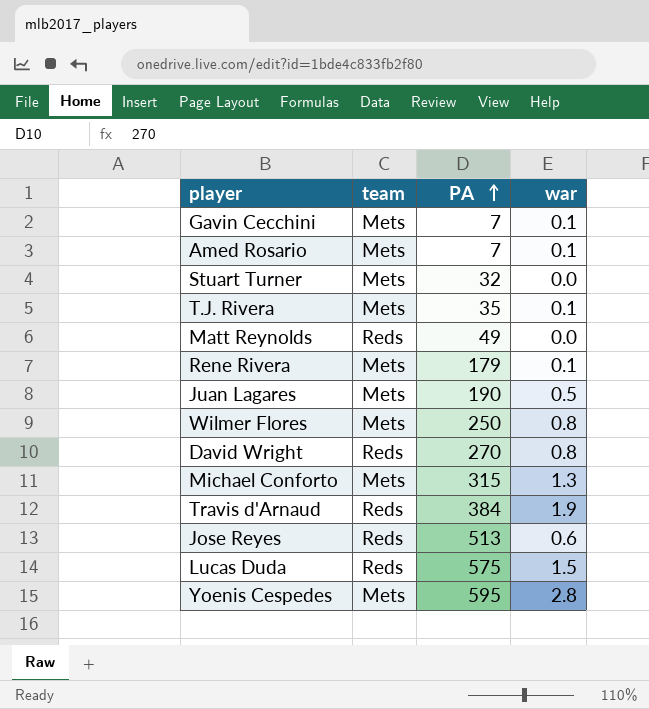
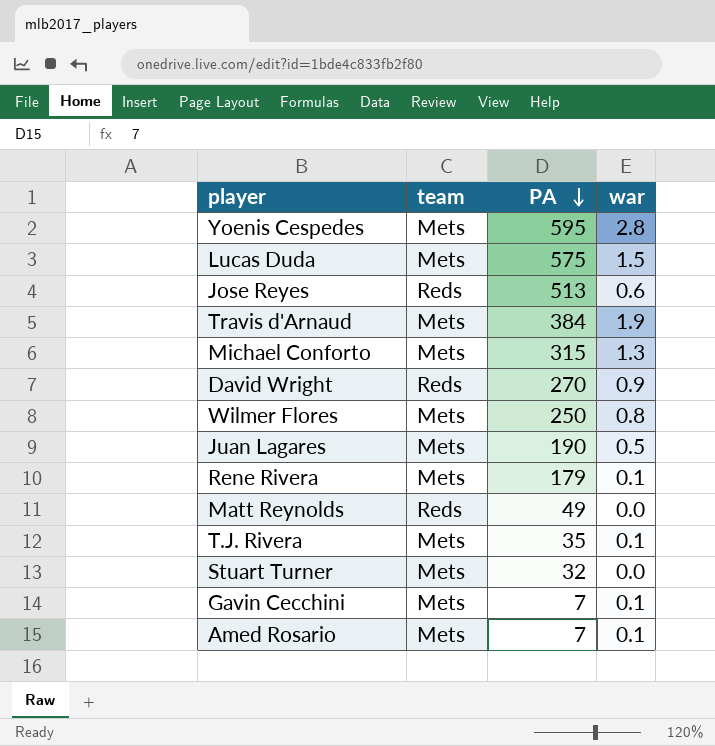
row order: PA ascending -> PA descending
Lucas Duda | team: Reds -> Mets
Travis d'Arnaud | team: Reds -> Mets
David Wright | war: 0.8 -> 0.9

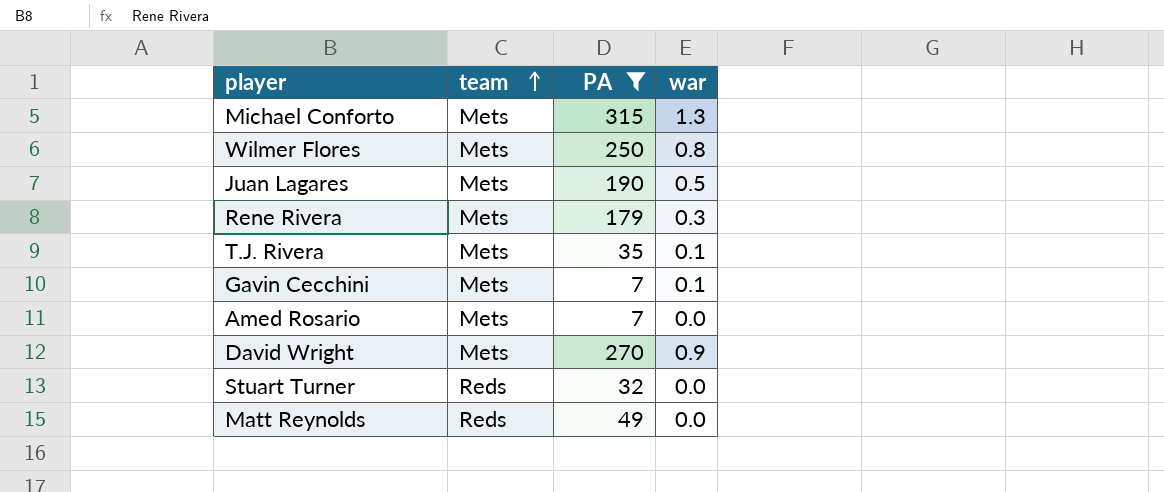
filter: none -> PA <= 315
row order: PA descending -> team ascending
Rene Rivera | war: 0.1 -> 0.3
Amed Rosario | war: 0.1 -> 0.0
David Wright | team: Reds -> Mets
Stuart Turner | team: Mets -> Reds

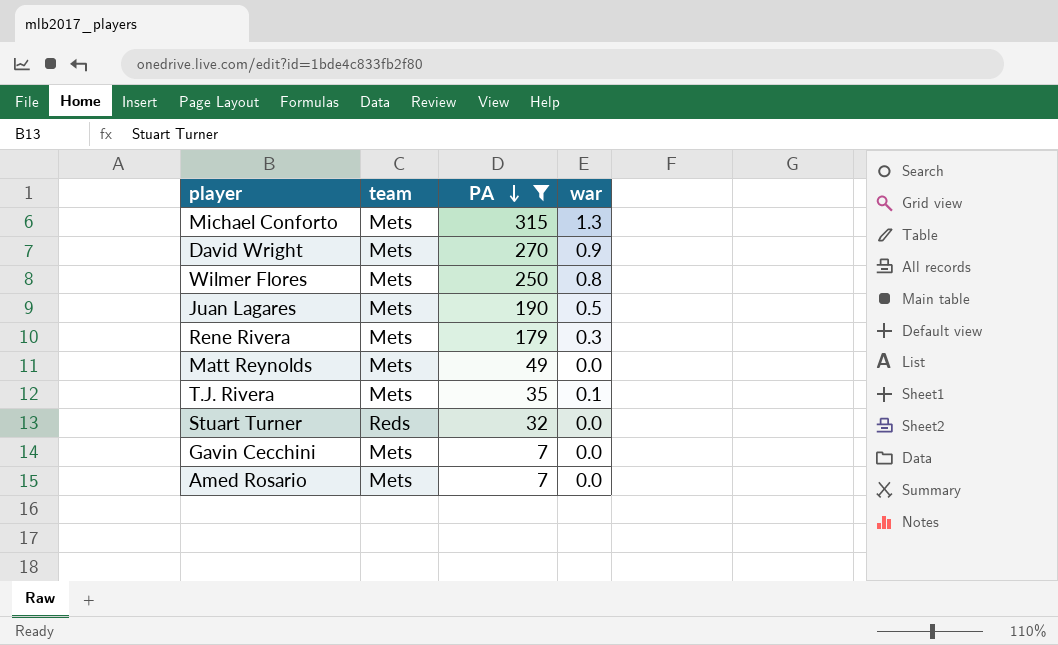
row order: team ascending -> PA descending
Matt Reynolds | team: Reds -> Mets
Gavin Cecchini | war: 0.1 -> 0.0

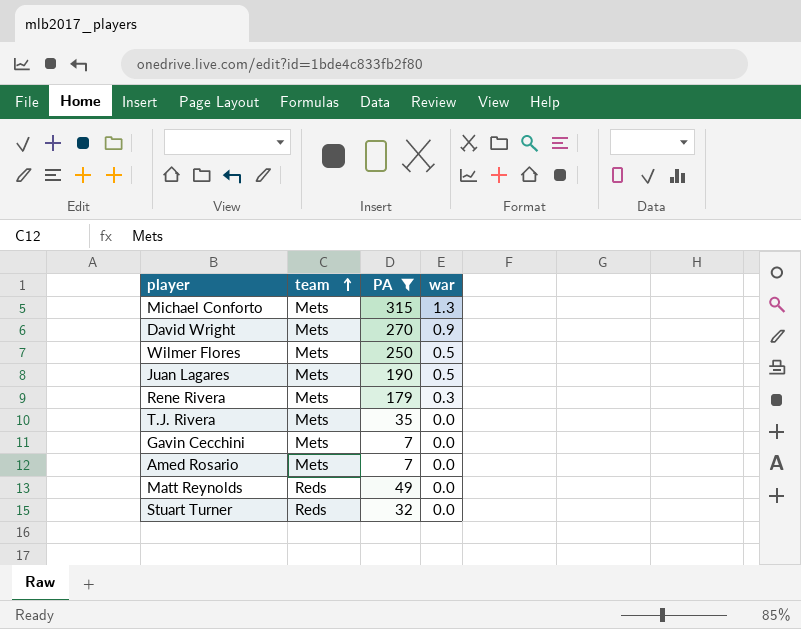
row order: PA descending -> team ascending
Wilmer Flores | war: 0.8 -> 0.5
T.J. Rivera | war: 0.1 -> 0.0
Matt Reynolds | team: Mets -> Reds

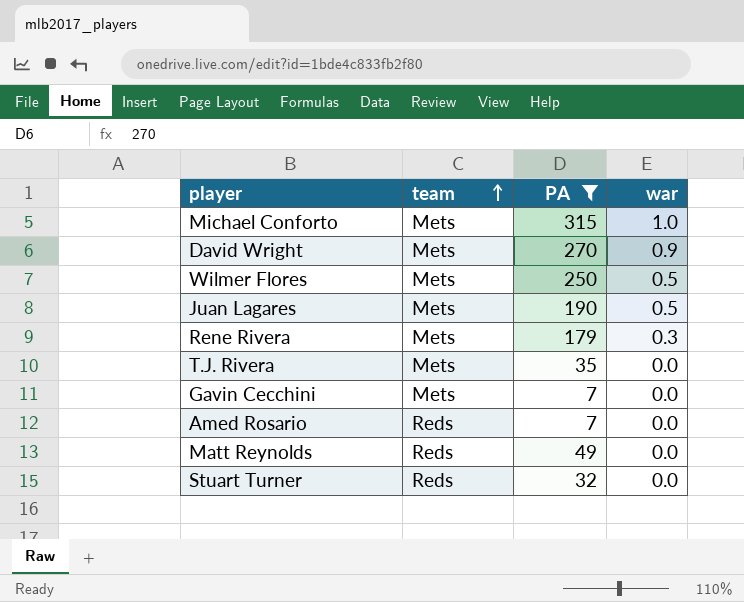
Michael Conforto | war: 1.3 -> 1.0
Amed Rosario | team: Mets -> Reds

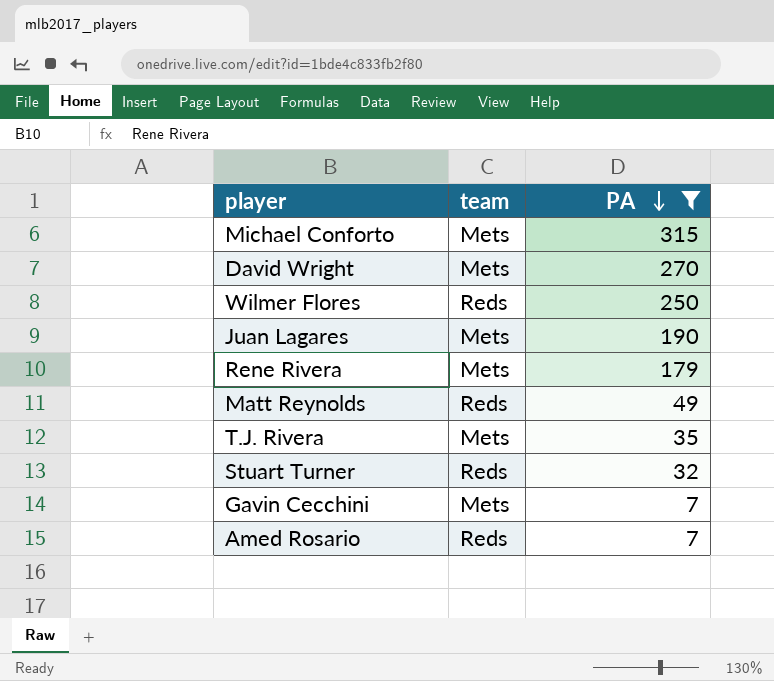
row order: team ascending -> PA descending
column war | position: 4 -> none
Wilmer Flores | team: Mets -> Reds

